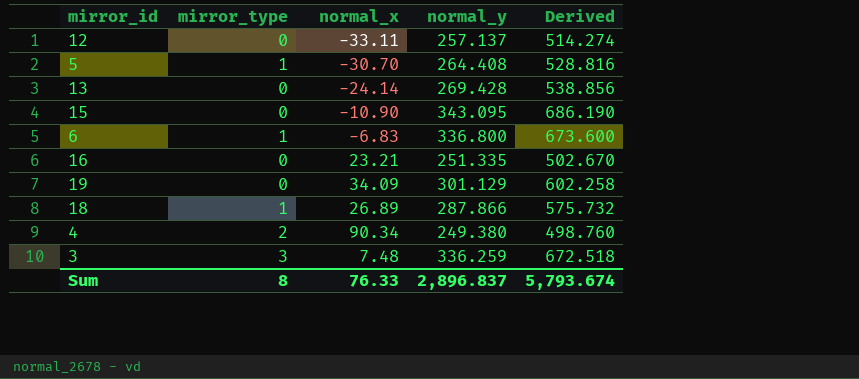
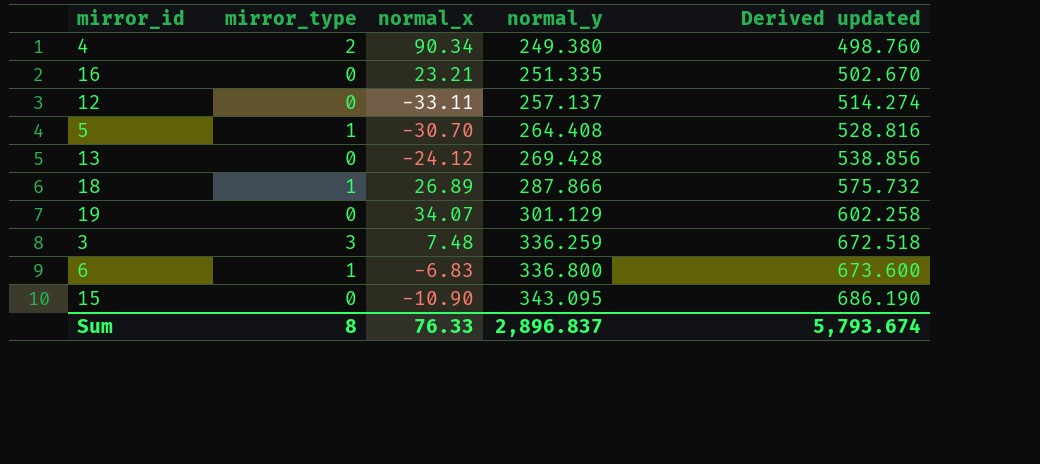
row order: none -> normal_y ascending
column name: Derived -> Derived updated
13 | normal_x: -24.14 -> -24.12
19 | normal_x: 34.09 -> 34.07

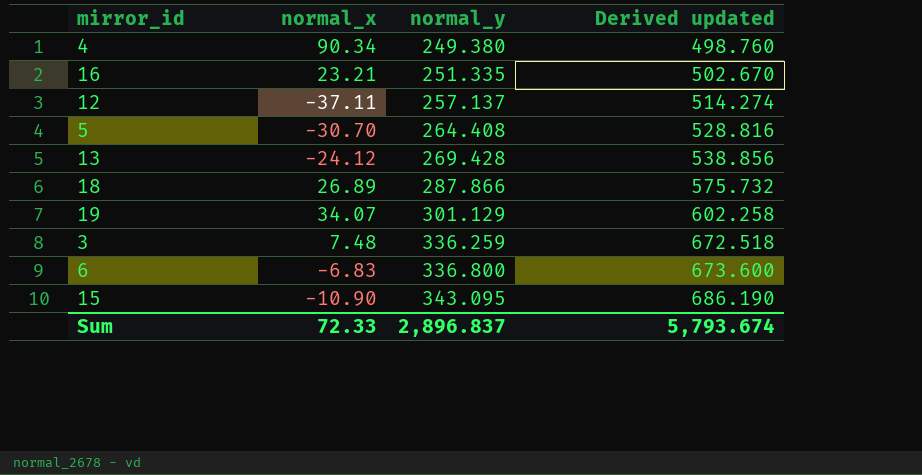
column mirror_type | position: 2 -> none
12 | normal_x: -33.11 -> -37.11
Sum | normal_x: 76.33 -> 72.33

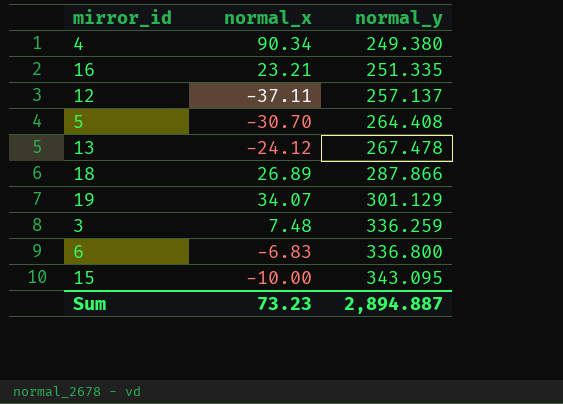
column Derived updated | formula: [normal_y] * 2 -> none
13 | normal_y: 269.428 -> 267.478
15 | normal_x: -10.90 -> -10.00
Sum | normal_x: 72.33 -> 73.23
Sum | normal_y: 2,896.837 -> 2,894.887

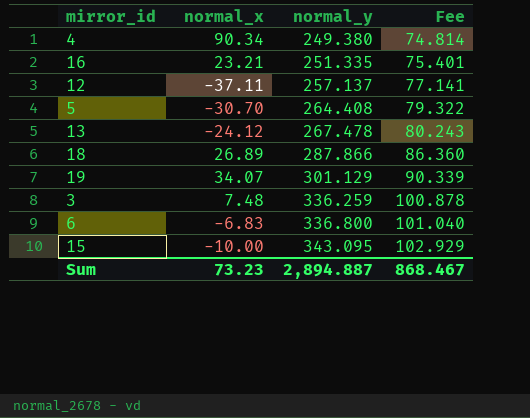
column Fee | formula: none -> [normal_y] * 0.3

